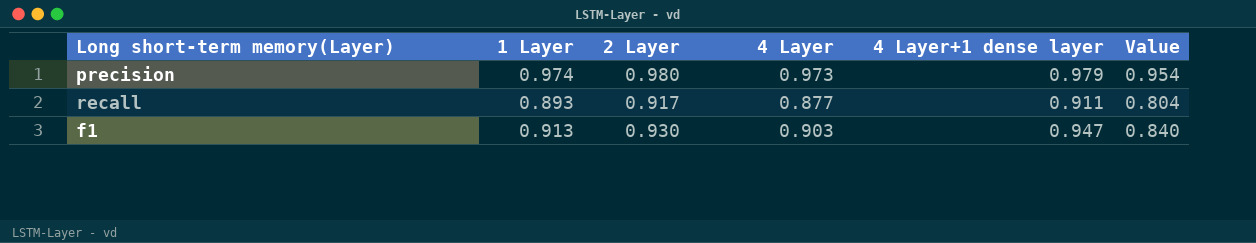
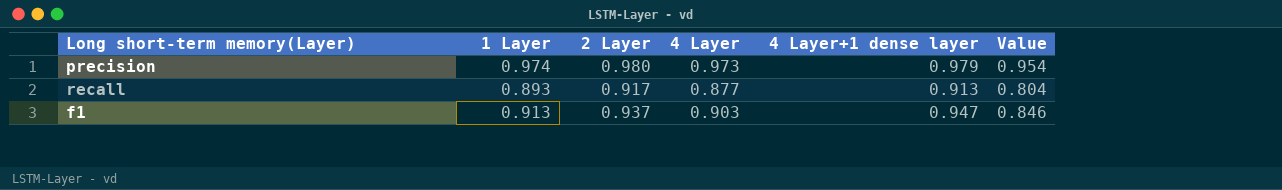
recall | 4 Layer+1 dense layer: 0.911 -> 0.913
f1 | 2 Layer: 0.930 -> 0.937
f1 | Value: 0.840 -> 0.846

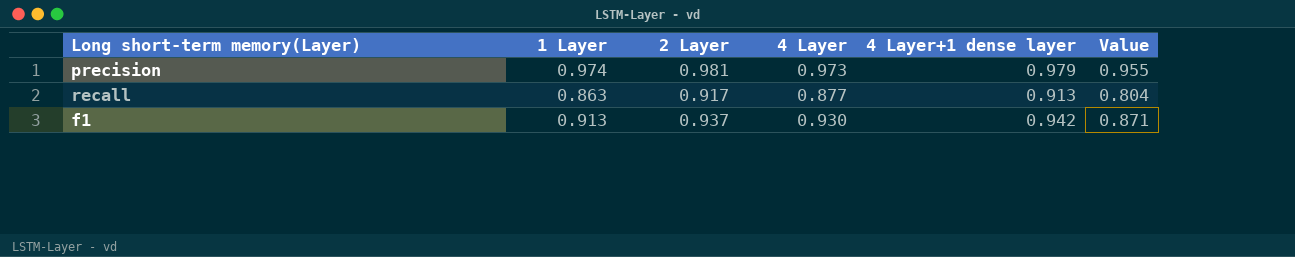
precision | 2 Layer: 0.980 -> 0.981
precision | Value: 0.954 -> 0.955
recall | 1 Layer: 0.893 -> 0.863
f1 | 4 Layer: 0.903 -> 0.930
f1 | 4 Layer+1 dense layer: 0.947 -> 0.942
f1 | Value: 0.846 -> 0.871

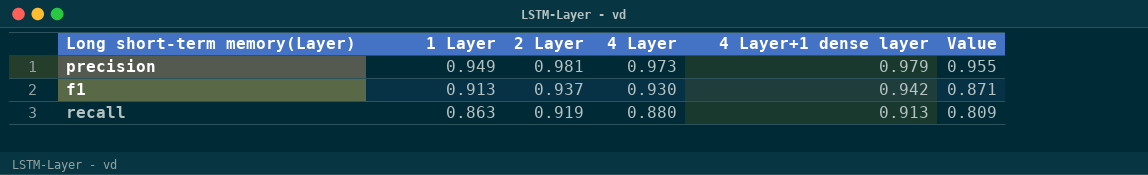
row order: none -> 1 Layer descending
precision | 1 Layer: 0.974 -> 0.949
recall | 2 Layer: 0.917 -> 0.919
recall | 4 Layer: 0.877 -> 0.880
recall | Value: 0.804 -> 0.809

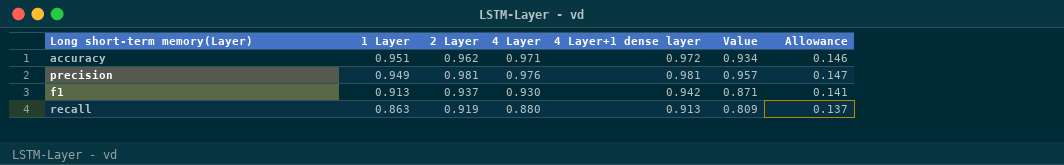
column Allowance | formula: none -> [4 Layer+1 dense layer] * 0.15
row accuracy: none -> 0.951 | 0.962 | 0.971 | 0.972 | 0.934 | 0.146
precision | 4 Layer: 0.973 -> 0.976
precision | 4 Layer+1 dense layer: 0.979 -> 0.981
precision | Value: 0.955 -> 0.957

